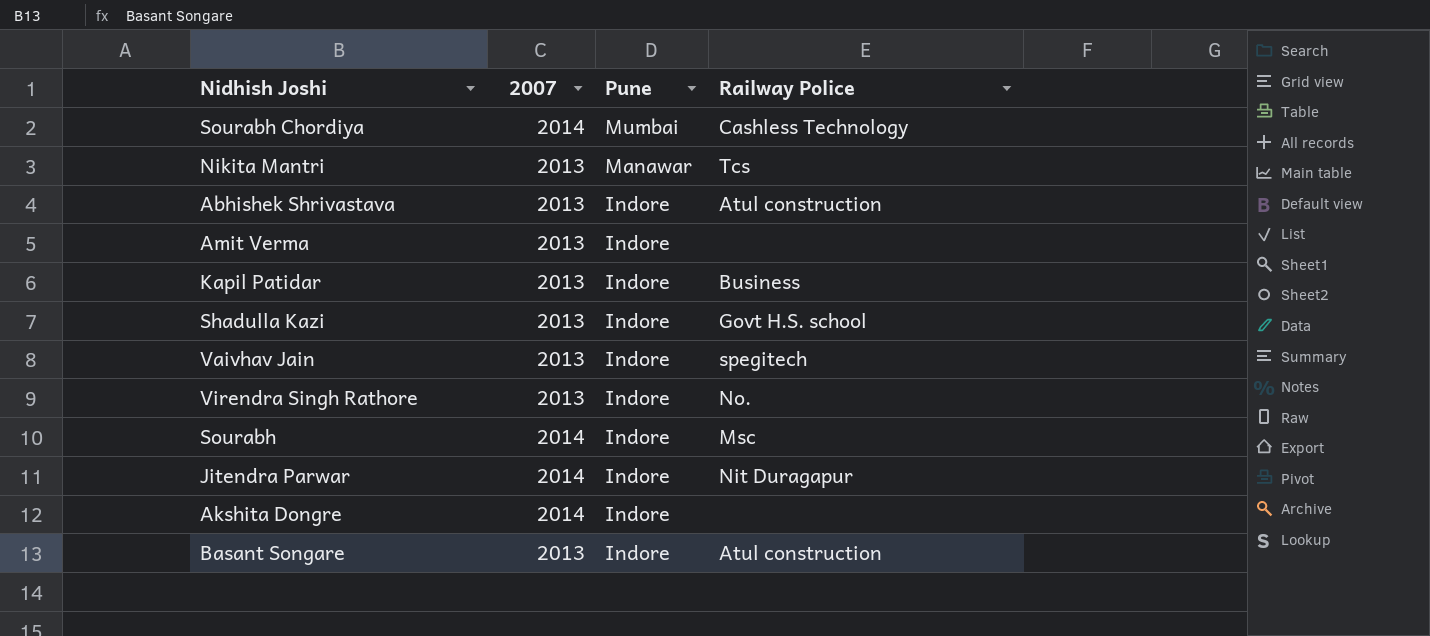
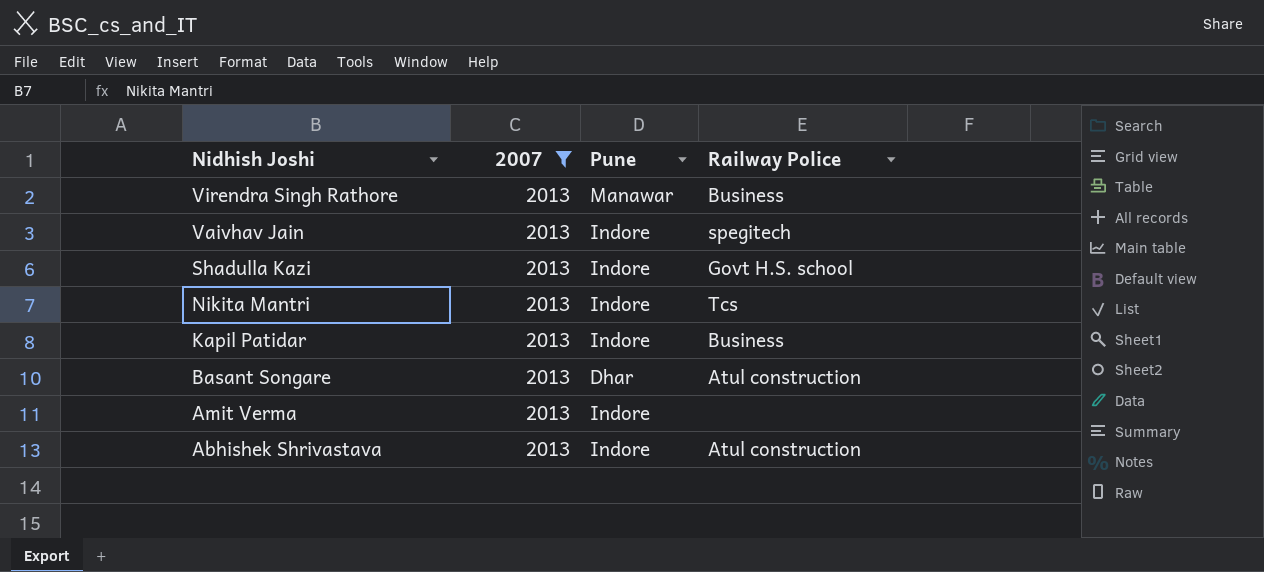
filter: none -> 2007 = 2013
row order: Pune descending -> Nidhish Joshi descending
Virendra Singh Rathore | Pune: Indore -> Manawar
Virendra Singh Rathore | Railway Police: No. -> Business
Nikita Mantri | Pune: Manawar -> Indore
Basant Songare | Pune: Indore -> Dhar

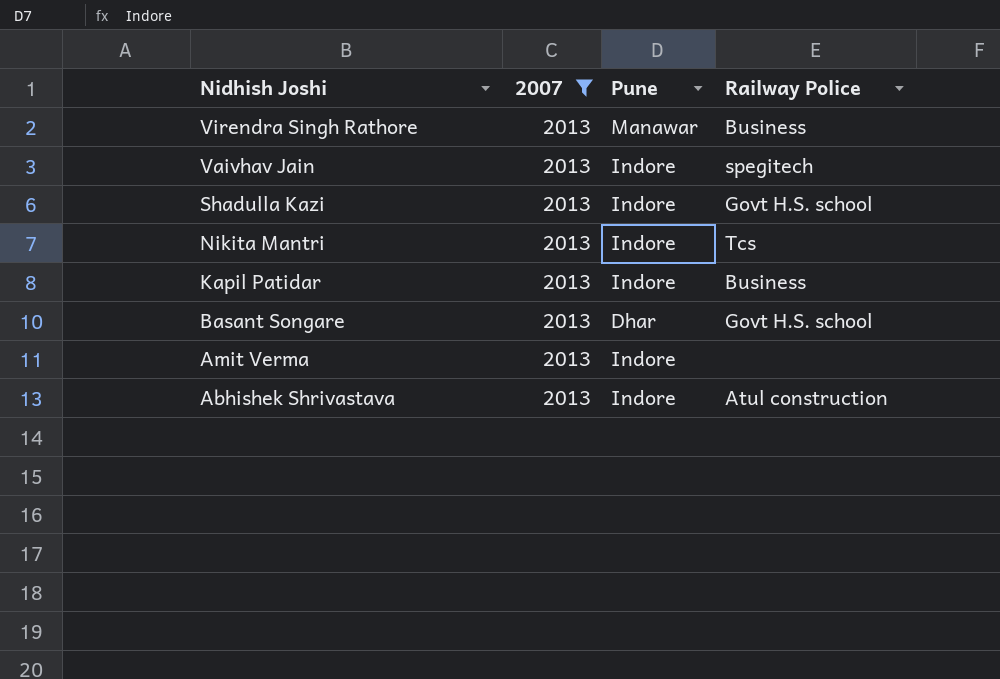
Basant Songare | Railway Police: Atul construction -> Govt H.S. school

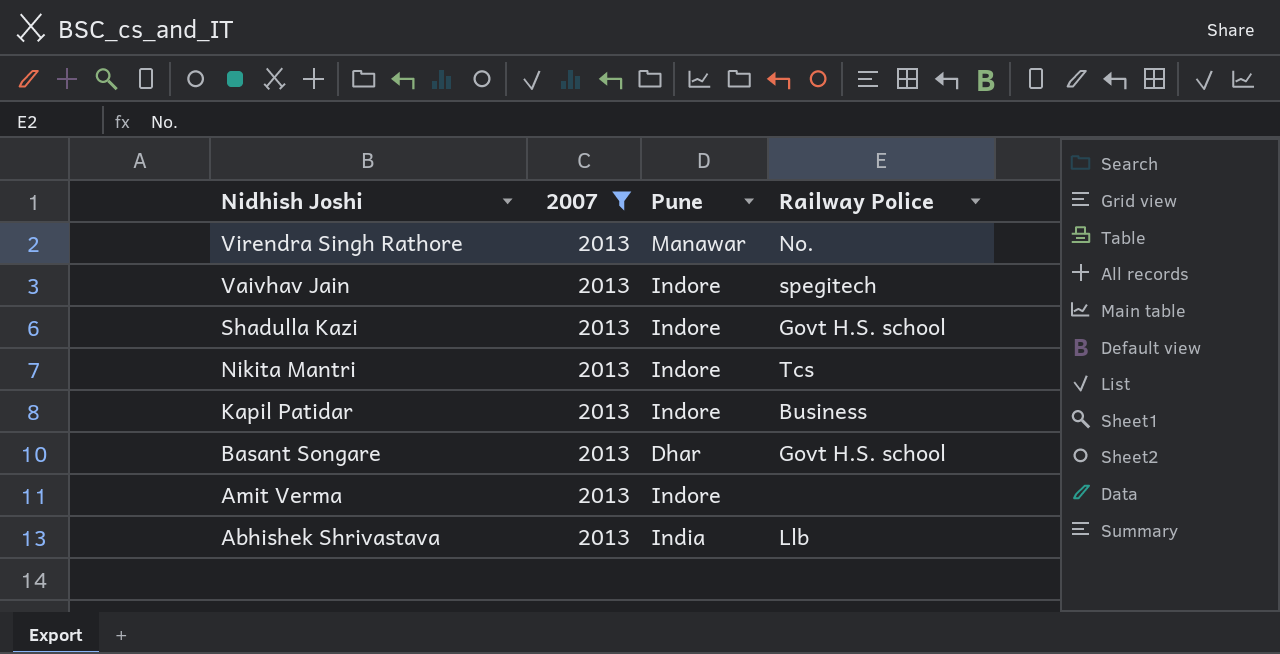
Virendra Singh Rathore | Railway Police: Business -> No.
Abhishek Shrivastava | Pune: Indore -> India
Abhishek Shrivastava | Railway Police: Atul construction -> Llb

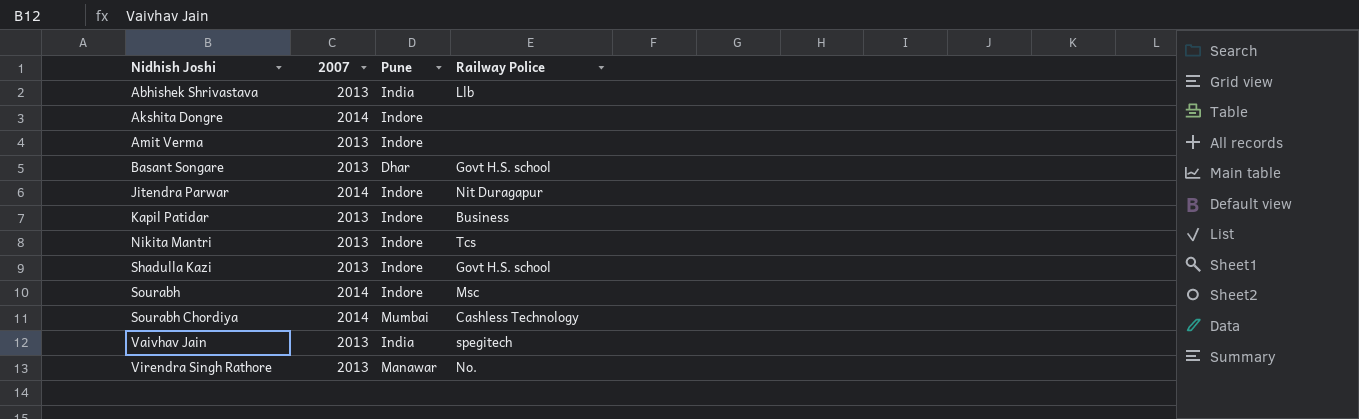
filter: 2007 = 2013 -> none
row order: Nidhish Joshi descending -> Nidhish Joshi ascending
Vaivhav Jain | Pune: Indore -> India

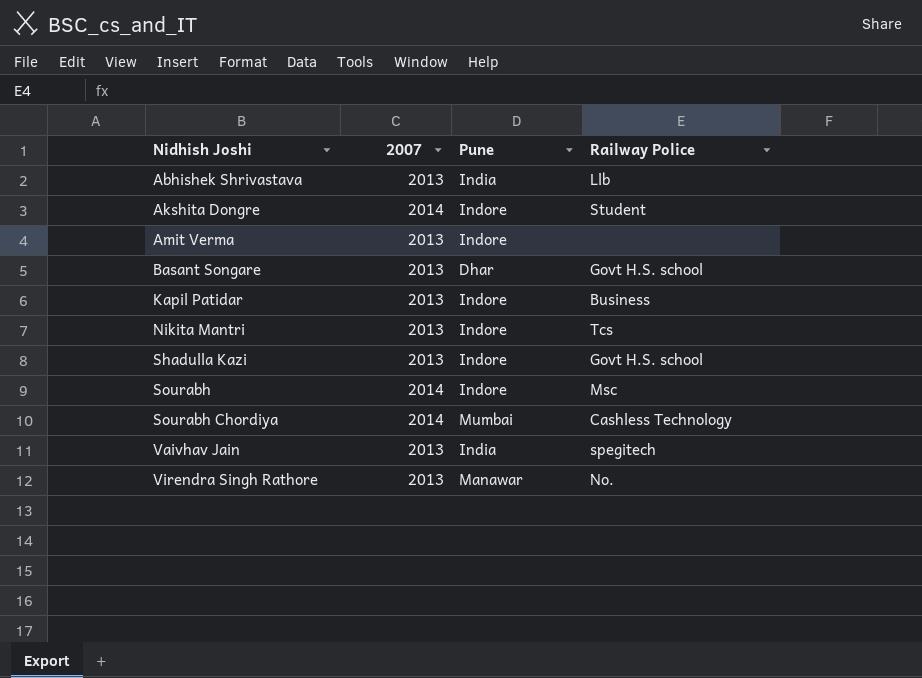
row Jitendra Parwar: 2014 | Indore | Nit Duragapur -> none
Akshita Dongre | Railway Police: none -> Student

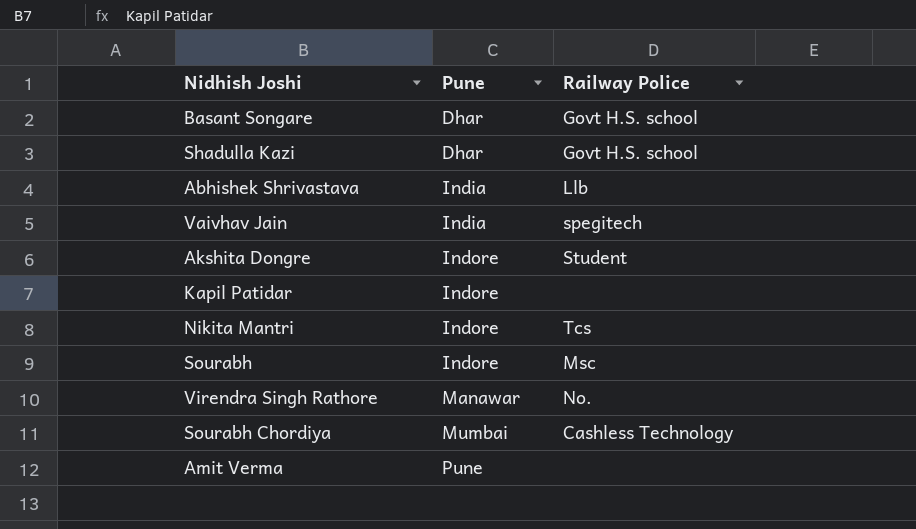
row order: Nidhish Joshi ascending -> Pune ascending
column 2007 | position: 2 -> none
Shadulla Kazi | Pune: Indore -> Dhar
Kapil Patidar | Railway Police: Business -> none
Amit Verma | Pune: Indore -> Pune

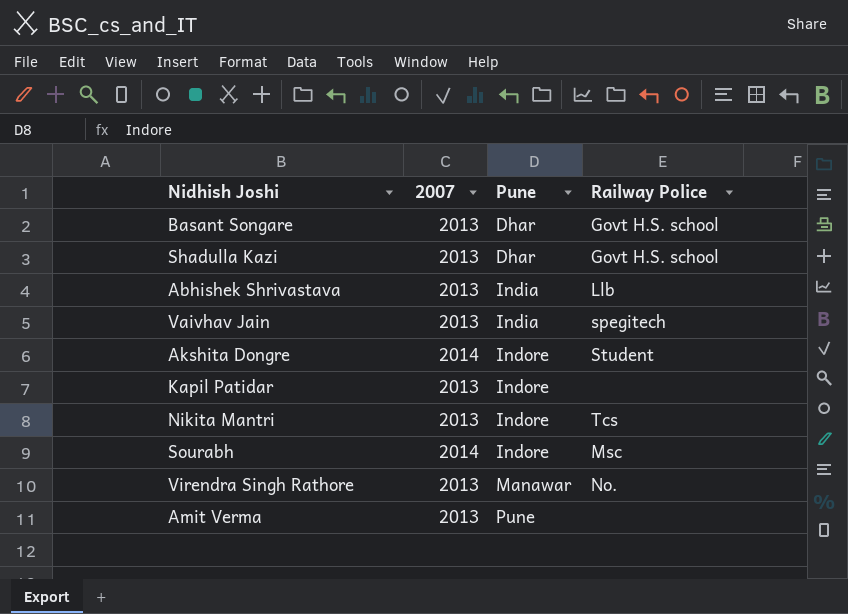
column 2007 | position: none -> 2
row Sourabh Chordiya: Mumbai | Cashless Technology -> none

